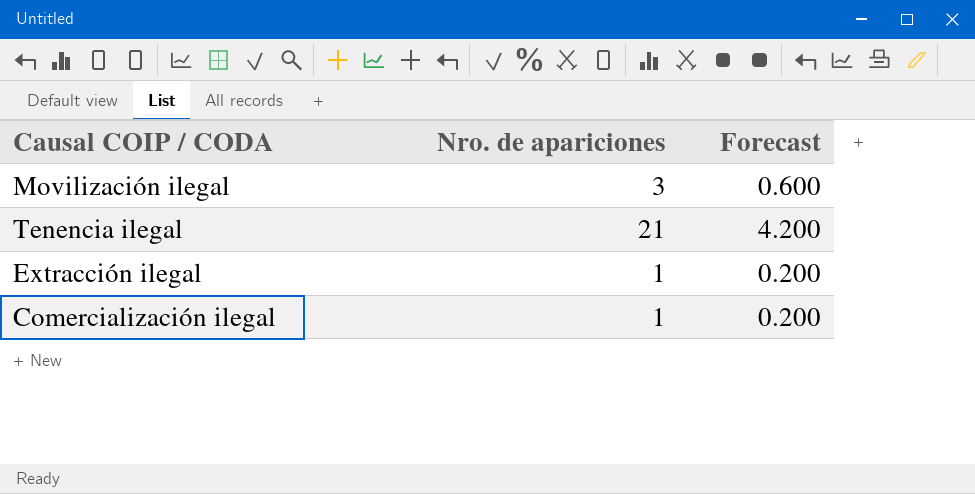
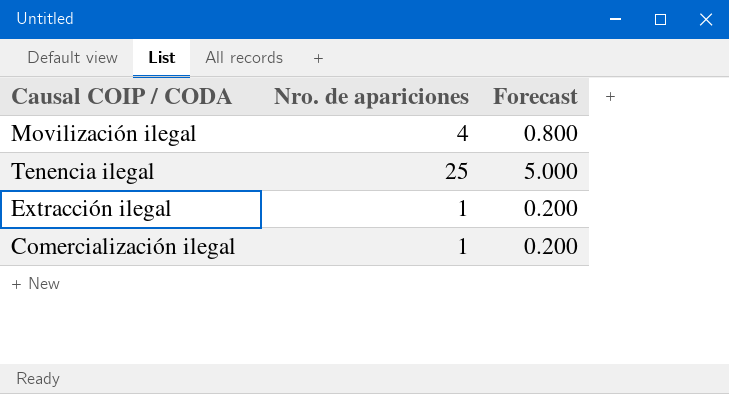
Movilización ilegal | Nro. de apariciones: 3 -> 4
Movilización ilegal | Forecast: 0.600 -> 0.800
Tenencia ilegal | Nro. de apariciones: 21 -> 25
Tenencia ilegal | Forecast: 4.200 -> 5.000

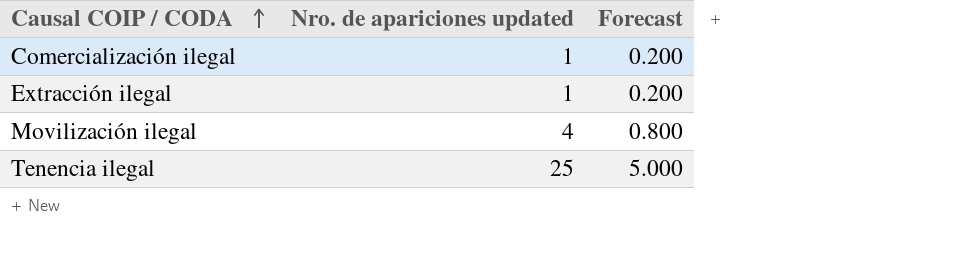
row order: none -> Causal COIP / CODA ascending
column name: Nro. de apariciones -> Nro. de apariciones updated

